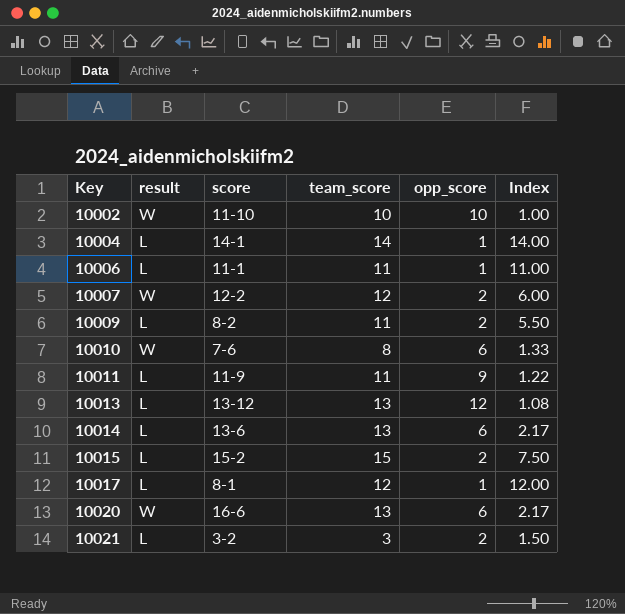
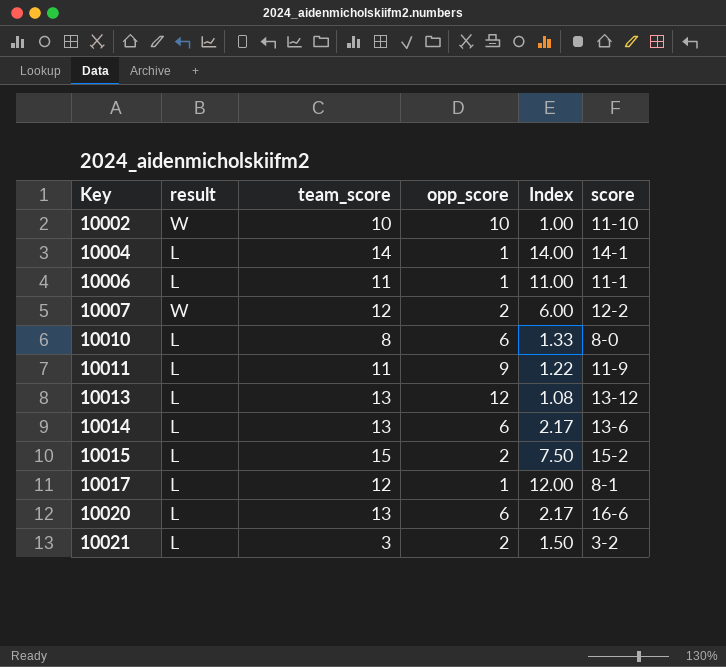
column score | position: 3 -> 6
row 10009: L | 8-2 | 11 | 2 | 5.50 -> none
10010 | result: W -> L
10010 | score: 7-6 -> 8-0
10020 | result: W -> L

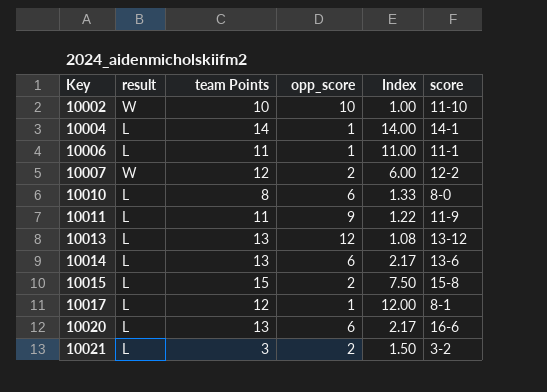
column name: team_score -> team Points
10015 | score: 15-2 -> 15-8

